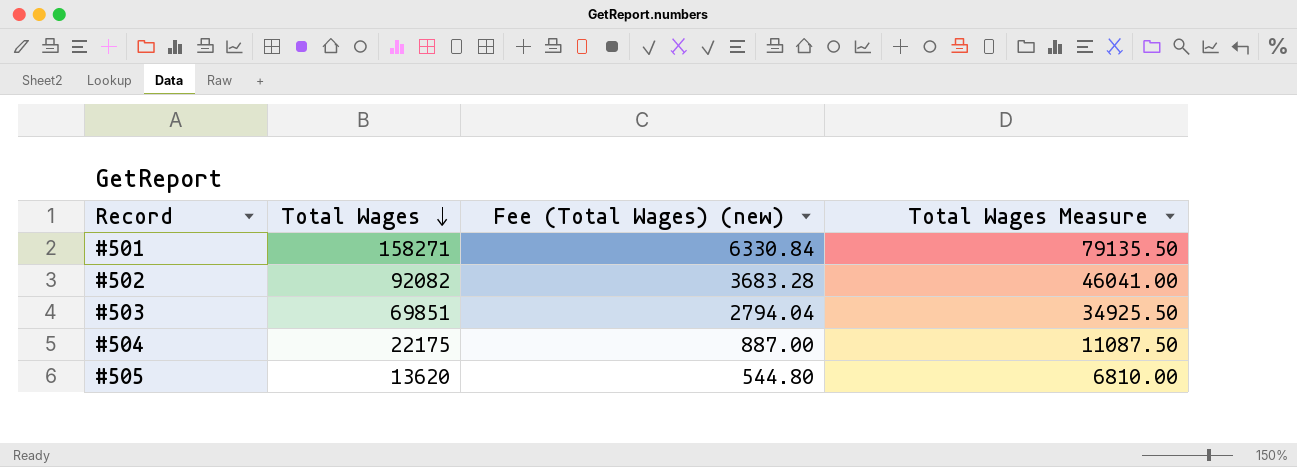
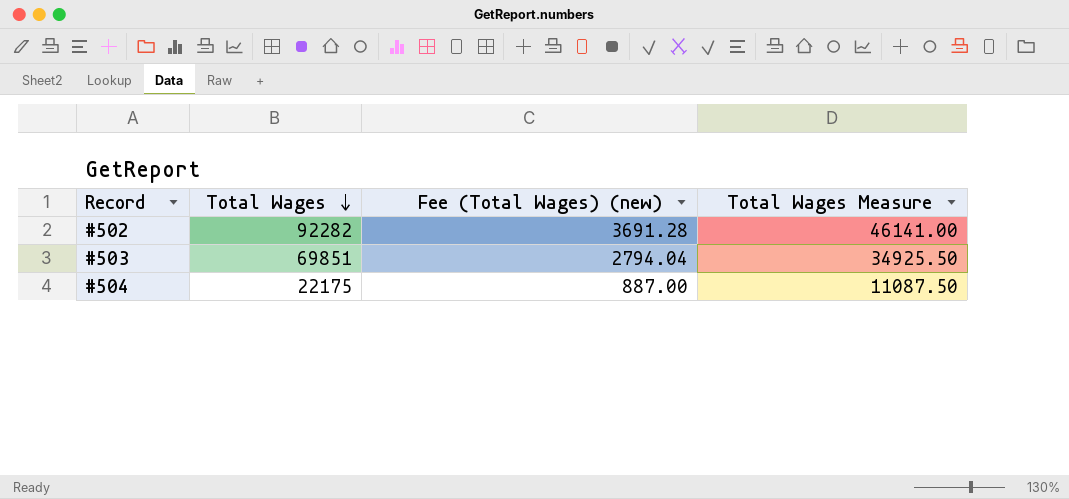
row #501: 158271 | 6330.84 | 79135.50 -> none
row #505: 13620 | 544.80 | 6810.00 -> none
#502 | Total Wages: 92082 -> 92282
#502 | Fee (Total Wages) (new): 3683.28 -> 3691.28
#502 | Total Wages Measure: 46041.00 -> 46141.00

